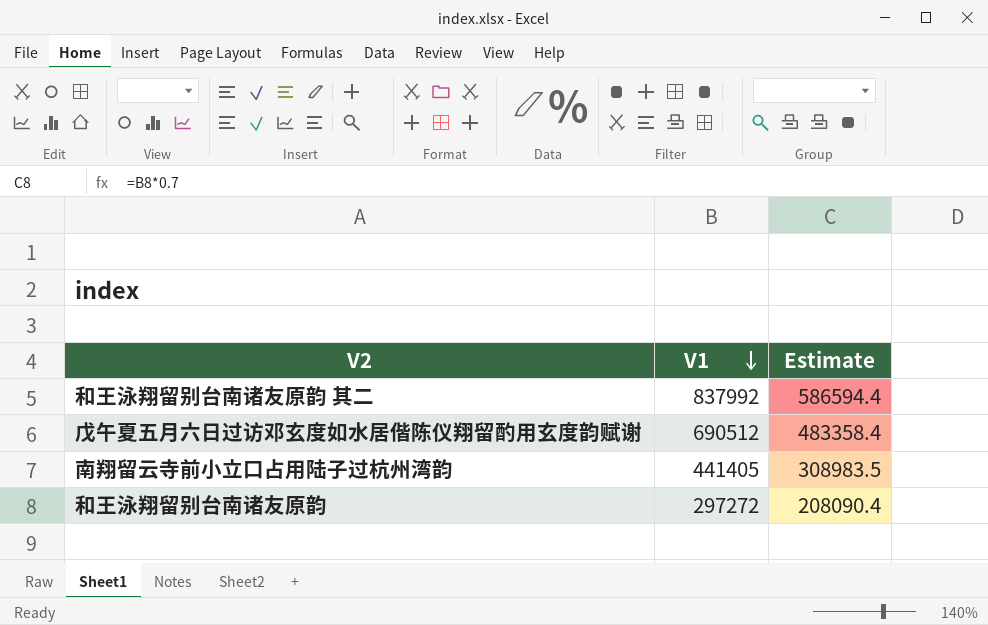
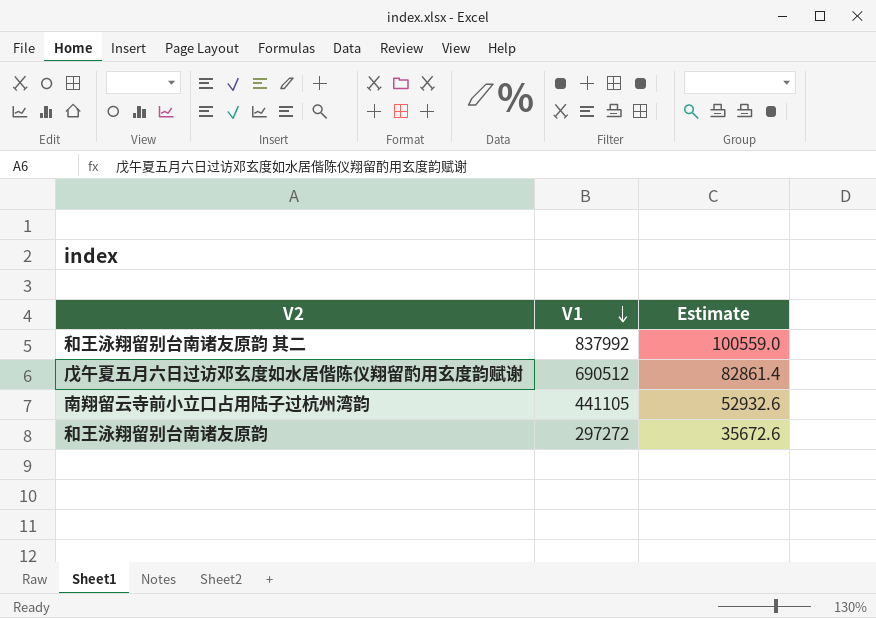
column Estimate | formula: [V1] * 0.7 -> [V1] * 0.12
南翔留云寺前小立口占用陆子过杭州湾韵 | V1: 441405 -> 441105

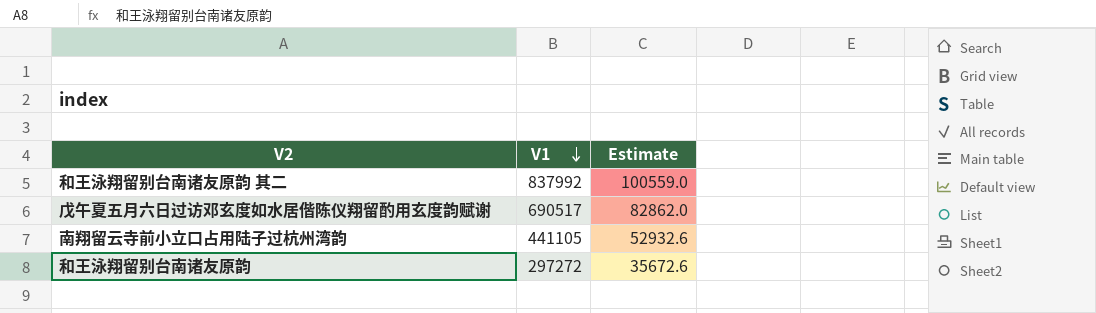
戊午夏五月六日过访邓玄度如水居偕陈仪翔留酌用玄度韵赋谢 | V1: 690512 -> 690517
戊午夏五月六日过访邓玄度如水居偕陈仪翔留酌用玄度韵赋谢 | Estimate: 82861.4 -> 82862.0

